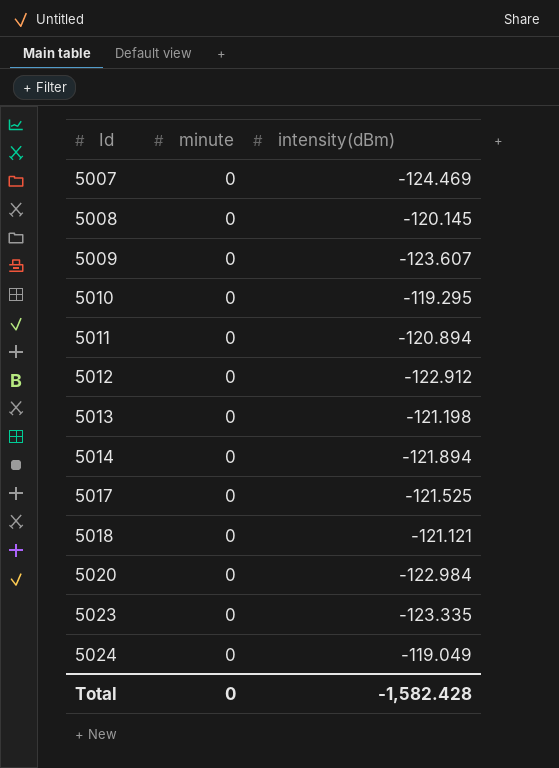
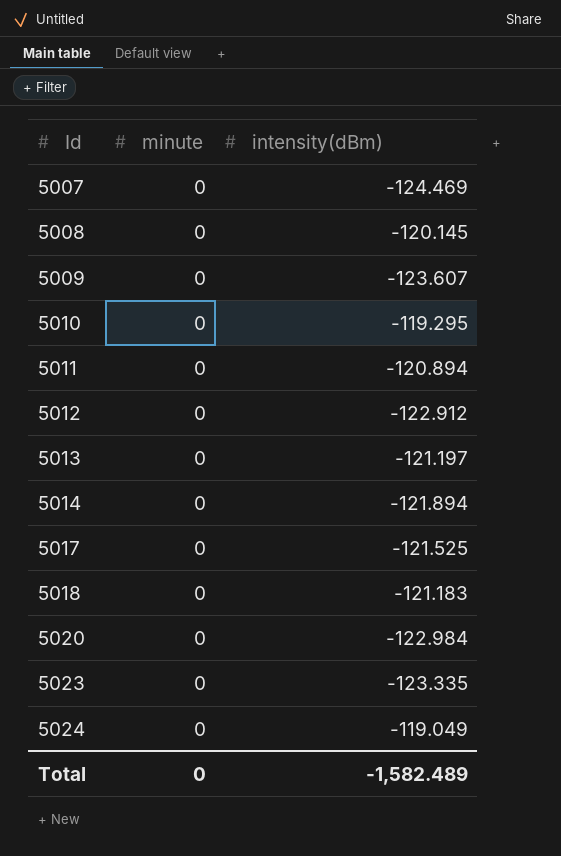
5013 | intensity(dBm): -121.198 -> -121.197
5018 | intensity(dBm): -121.121 -> -121.183
Total | intensity(dBm): -1,582.428 -> -1,582.489

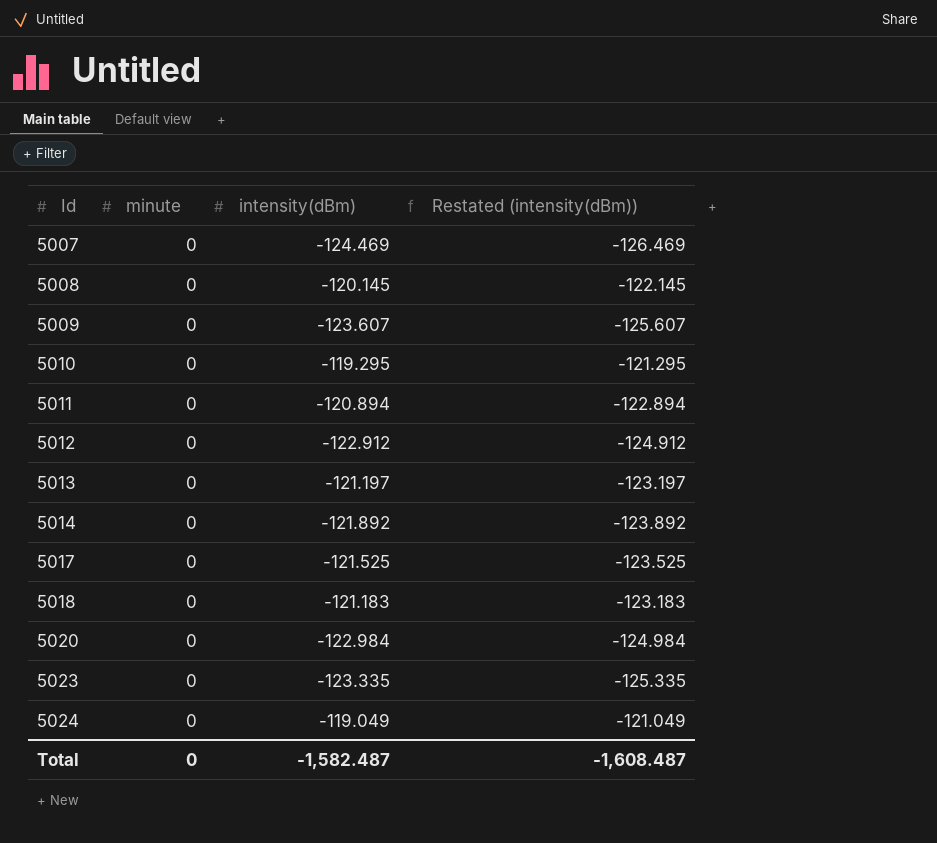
column Restated (intensity(dBm)) | formula: none -> [intensity(dBm)] - 2
5014 | intensity(dBm): -121.894 -> -121.892
Total | intensity(dBm): -1,582.489 -> -1,582.487

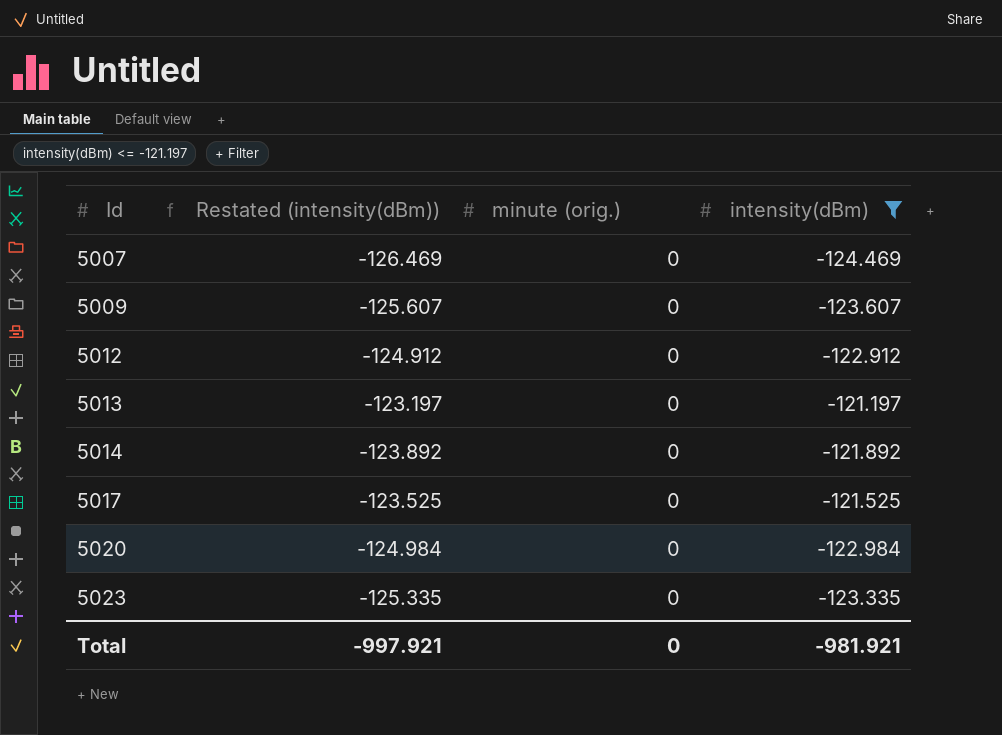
filter: none -> intensity(dBm) <= -121.197
column Restated (intensity(dBm)) | position: 4 -> 2
column name: minute -> minute (orig.)
Total | Restated (intensity(dBm)): -1,608.487 -> -997.921
Total | intensity(dBm): -1,582.487 -> -981.921

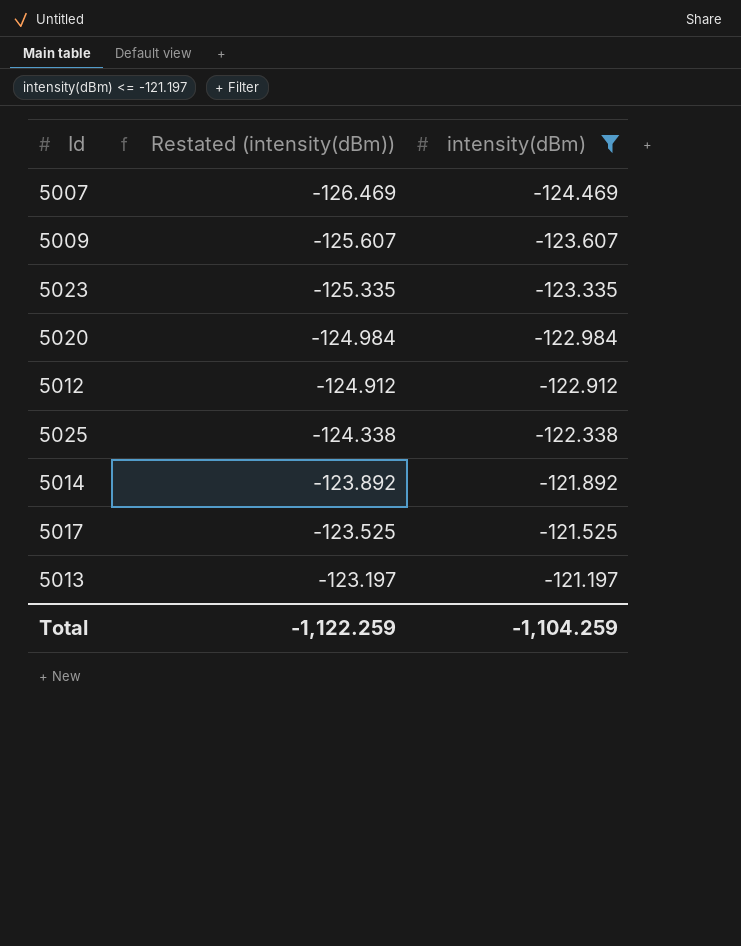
row order: Id ascending -> Restated (intensity(dBm)) ascending
column minute (orig.) | position: 3 -> none
row 5025: none -> -124.338 | -122.338
Total | Restated (intensity(dBm)): -997.921 -> -1,122.259
Total | intensity(dBm): -981.921 -> -1,104.259

